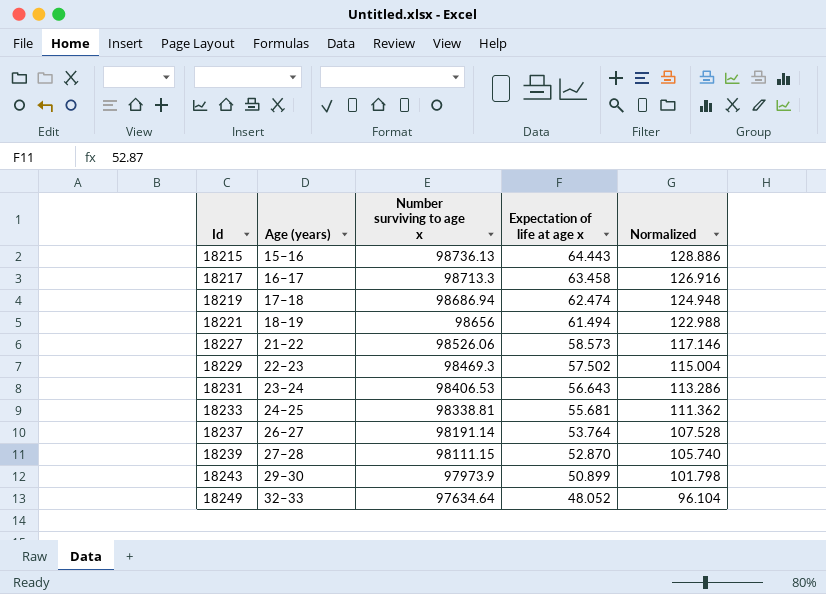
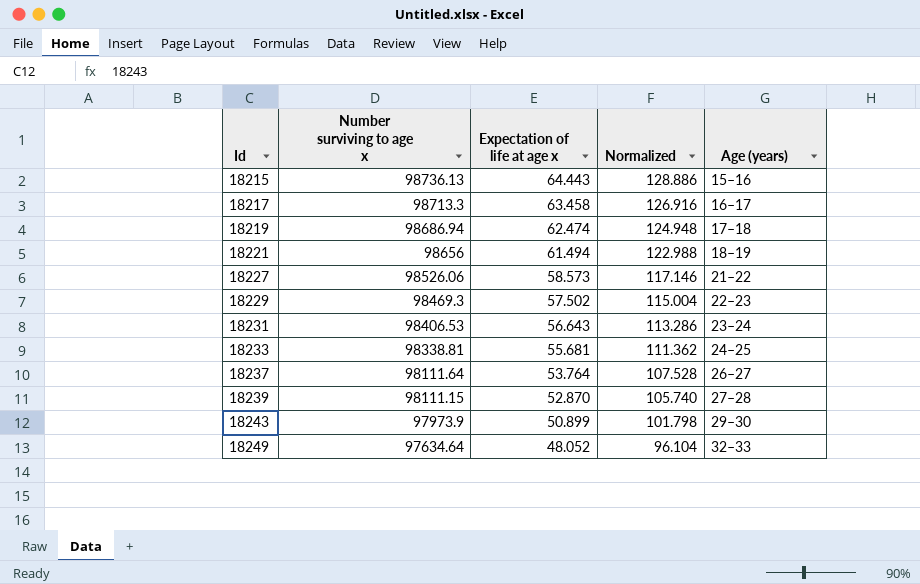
column Age (years) | position: 2 -> 5
18237 | Number surviving to age x: 98191.14 -> 98111.64

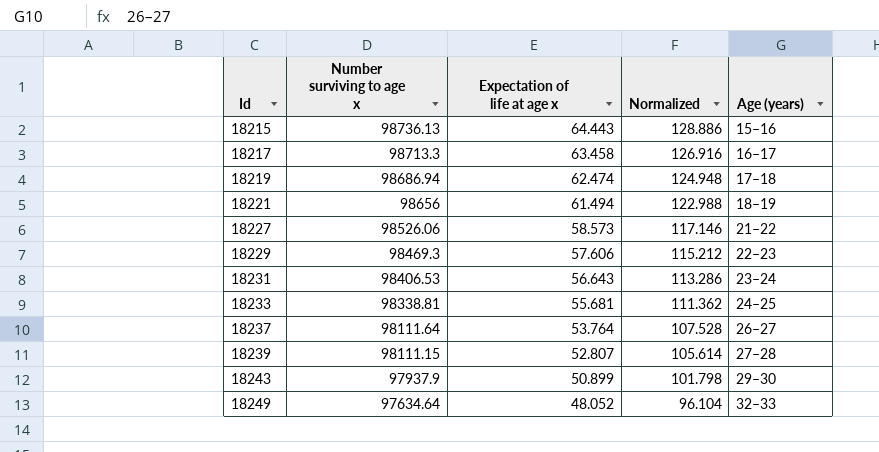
18229 | Expectation of life at age x: 57.502 -> 57.606
18229 | Normalized: 115.004 -> 115.212
18239 | Expectation of life at age x: 52.870 -> 52.807
18239 | Normalized: 105.740 -> 105.614
18243 | Number surviving to age x: 97973.9 -> 97937.9

